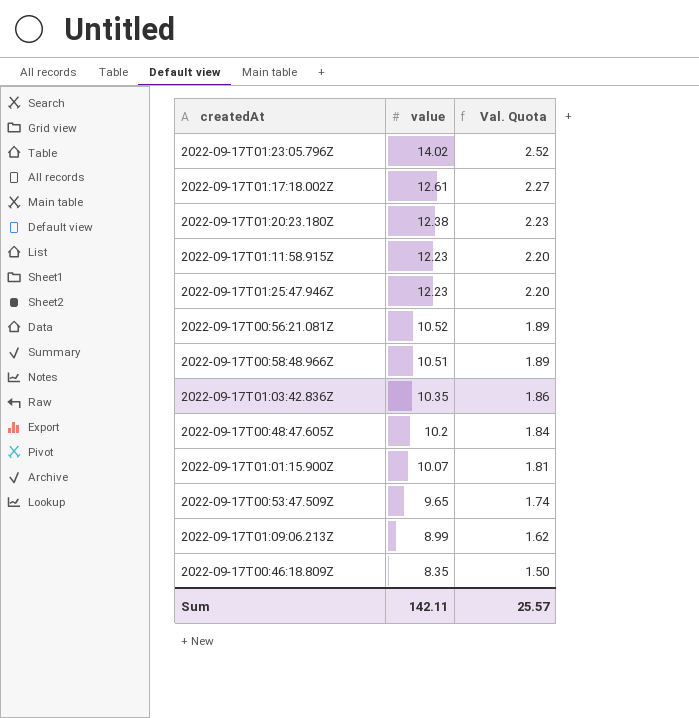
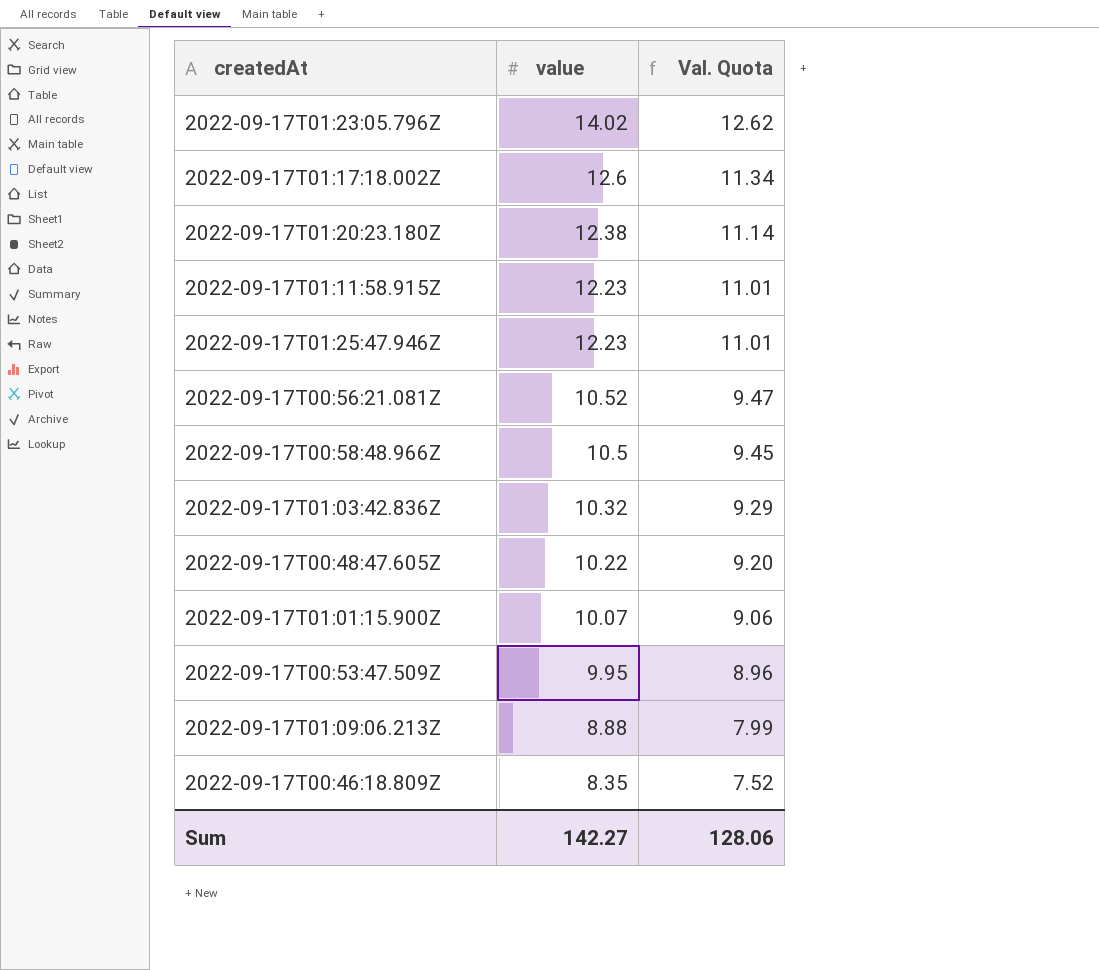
column Val. Quota | formula: [value] * 0.18 -> [value] * 0.9
2022-09-17T01:17:18.002Z | value: 12.61 -> 12.6
2022-09-17T00:58:48.966Z | value: 10.51 -> 10.5
2022-09-17T01:03:42.836Z | value: 10.35 -> 10.32
2022-09-17T00:48:47.605Z | value: 10.2 -> 10.22
2022-09-17T00:53:47.509Z | value: 9.65 -> 9.95
2022-09-17T01:09:06.213Z | value: 8.99 -> 8.88
Sum | value: 142.11 -> 142.27
Sum | Val. Quota: 25.57 -> 128.06

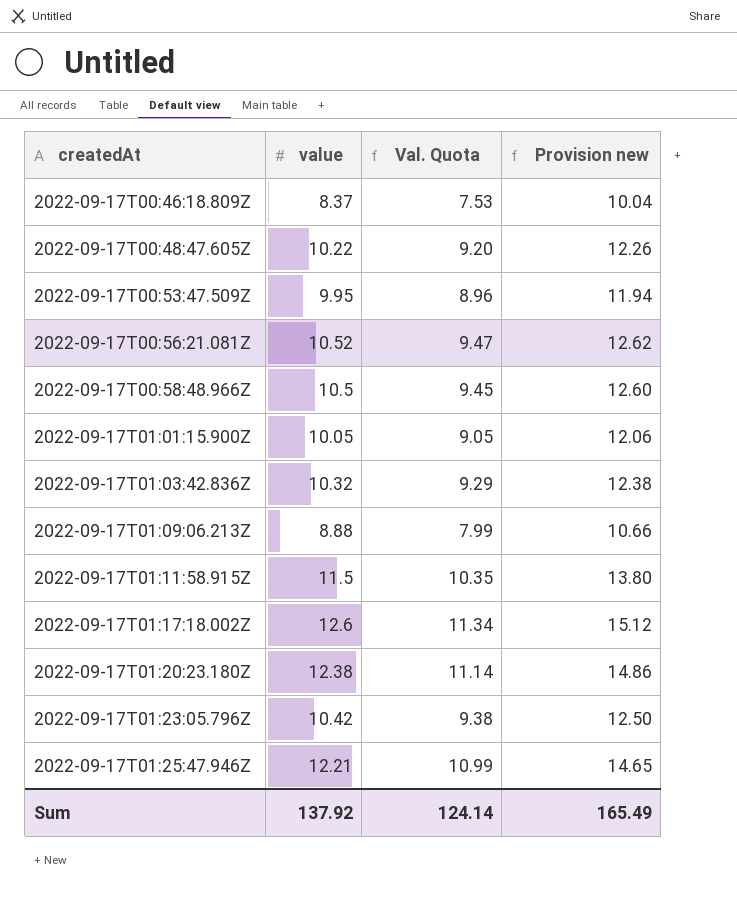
row order: value descending -> createdAt ascending
column Provision new | formula: none -> [value] * 1.2
2022-09-17T00:46:18.809Z | value: 8.35 -> 8.37
2022-09-17T00:46:18.809Z | Val. Quota: 7.52 -> 7.53
2022-09-17T01:01:15.900Z | value: 10.07 -> 10.05
2022-09-17T01:01:15.900Z | Val. Quota: 9.06 -> 9.05
2022-09-17T01:11:58.915Z | value: 12.23 -> 11.5
2022-09-17T01:11:58.915Z | Val. Quota: 11.01 -> 10.35
2022-09-17T01:23:05.796Z | value: 14.02 -> 10.42
2022-09-17T01:23:05.796Z | Val. Quota: 12.62 -> 9.38
2022-09-17T01:25:47.946Z | value: 12.23 -> 12.21
2022-09-17T01:25:47.946Z | Val. Quota: 11.01 -> 10.99
Sum | value: 142.27 -> 137.92
Sum | Val. Quota: 128.06 -> 124.14

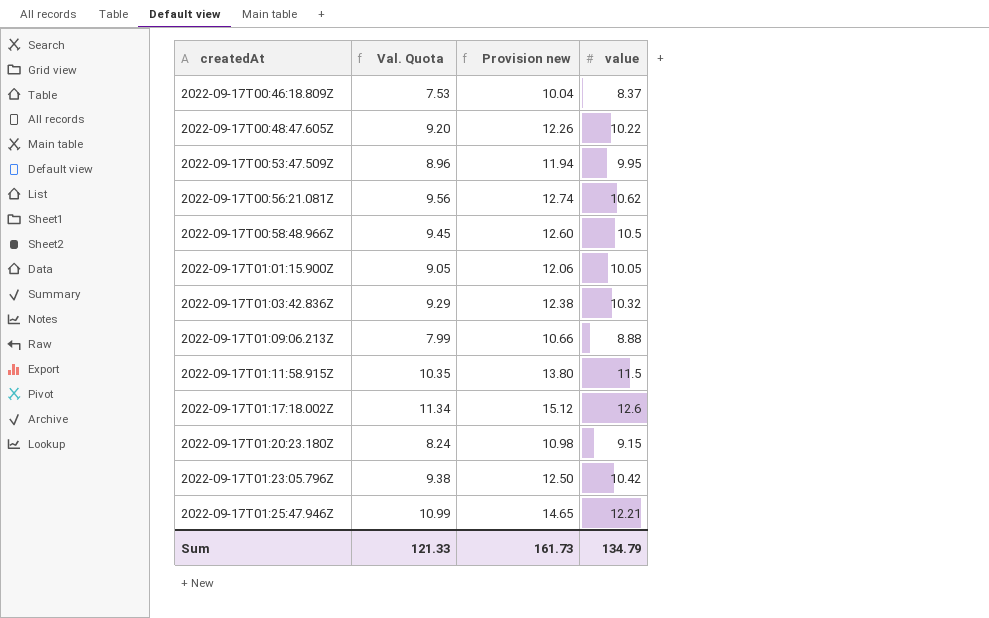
column value | position: 2 -> 4
2022-09-17T00:56:21.081Z | Val. Quota: 9.47 -> 9.56
2022-09-17T00:56:21.081Z | Provision new: 12.62 -> 12.74
2022-09-17T00:56:21.081Z | value: 10.52 -> 10.62
2022-09-17T01:20:23.180Z | Val. Quota: 11.14 -> 8.24
2022-09-17T01:20:23.180Z | Provision new: 14.86 -> 10.98
2022-09-17T01:20:23.180Z | value: 12.38 -> 9.15
Sum | Val. Quota: 124.14 -> 121.33
Sum | Provision new: 165.49 -> 161.73
Sum | value: 137.92 -> 134.79

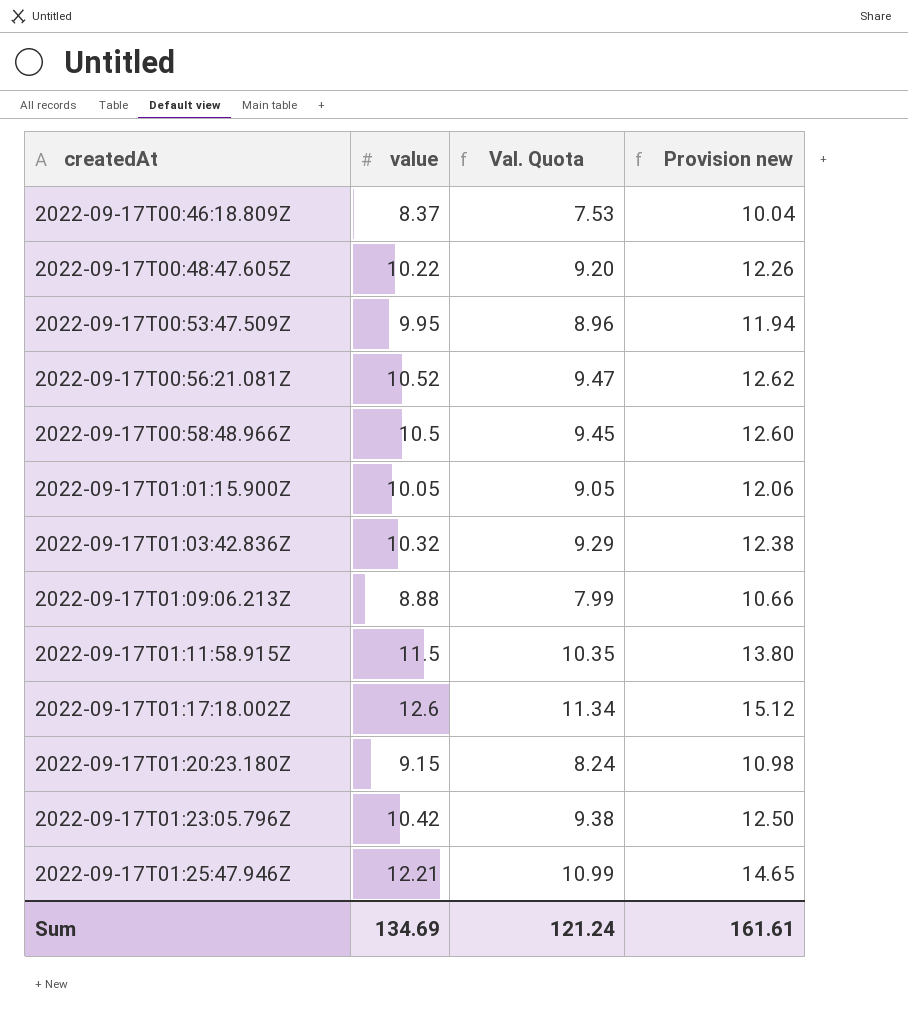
column value | position: 4 -> 2
2022-09-17T00:56:21.081Z | value: 10.62 -> 10.52
2022-09-17T00:56:21.081Z | Val. Quota: 9.56 -> 9.47
2022-09-17T00:56:21.081Z | Provision new: 12.74 -> 12.62
Sum | value: 134.79 -> 134.69
Sum | Val. Quota: 121.33 -> 121.24
Sum | Provision new: 161.73 -> 161.61

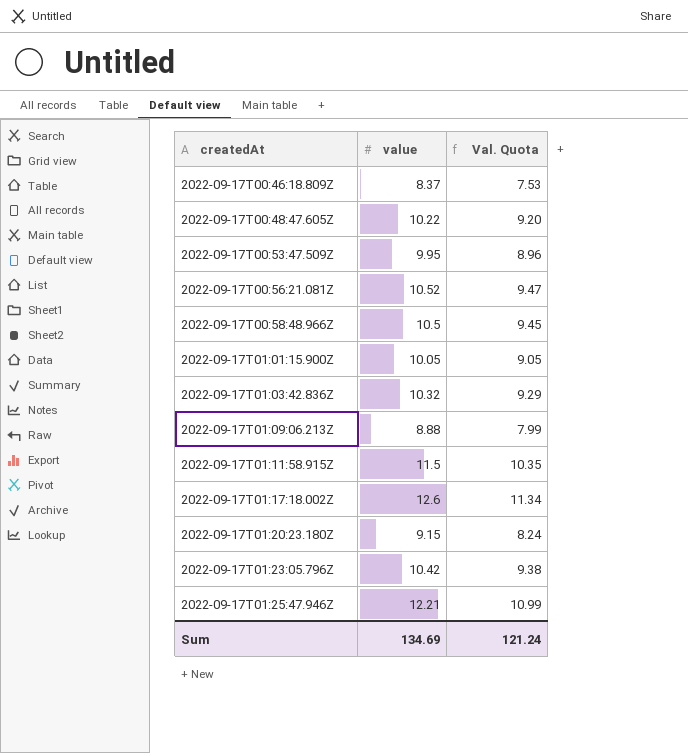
column Provision new | formula: [value] * 1.2 -> none

